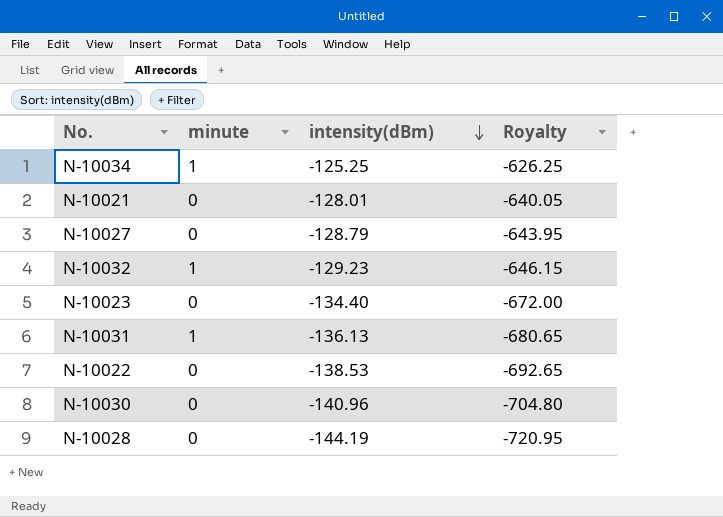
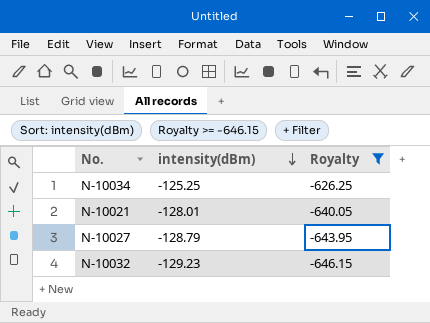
filter: none -> Royalty >= -646.15
column minute | position: 2 -> none

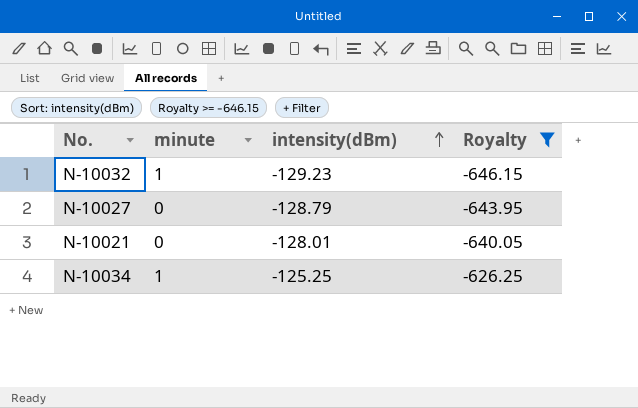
row order: intensity(dBm) descending -> intensity(dBm) ascending
column minute | position: none -> 2

